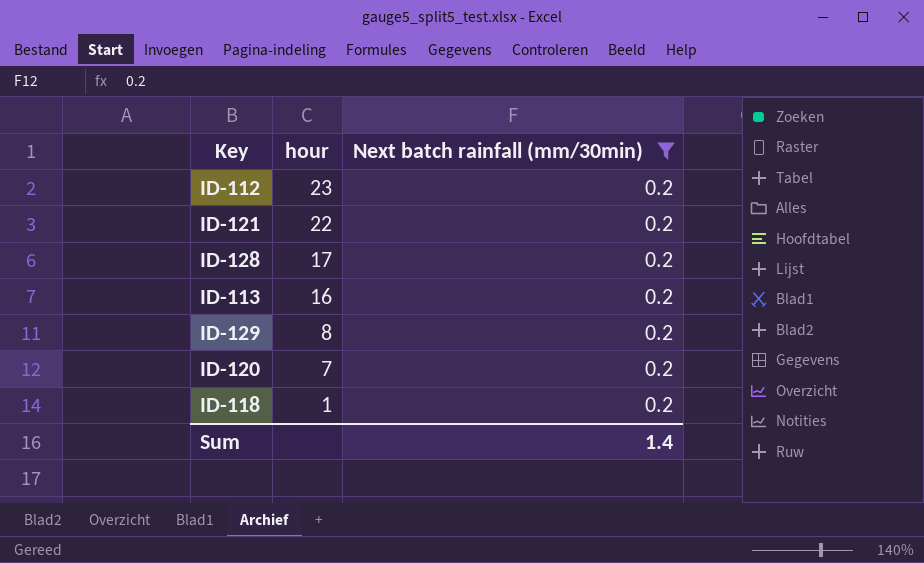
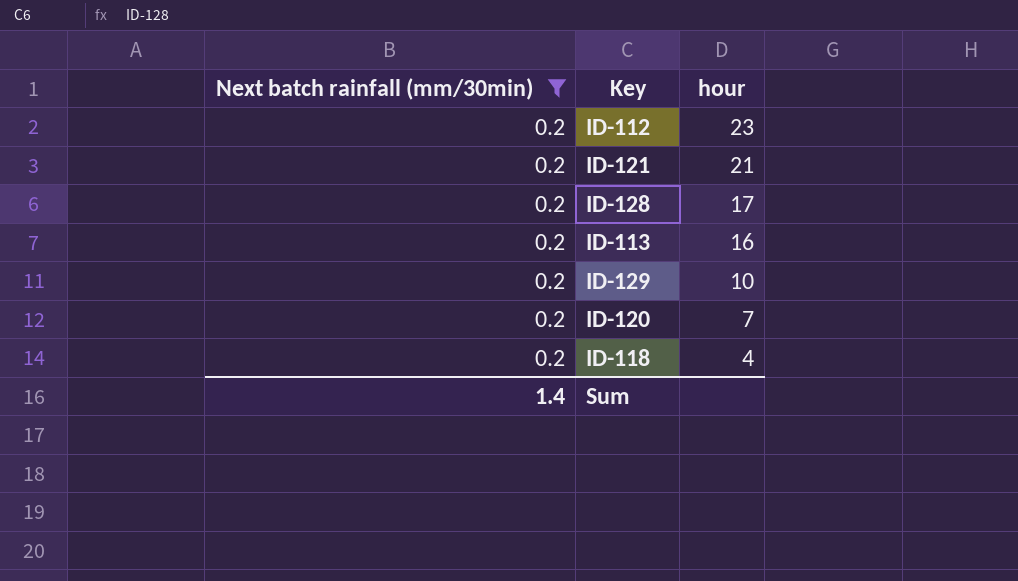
column Next batch rainfall (mm/30min) | position: 3 -> 1
ID-121 | hour: 22 -> 21
ID-129 | hour: 8 -> 10
ID-118 | hour: 1 -> 4

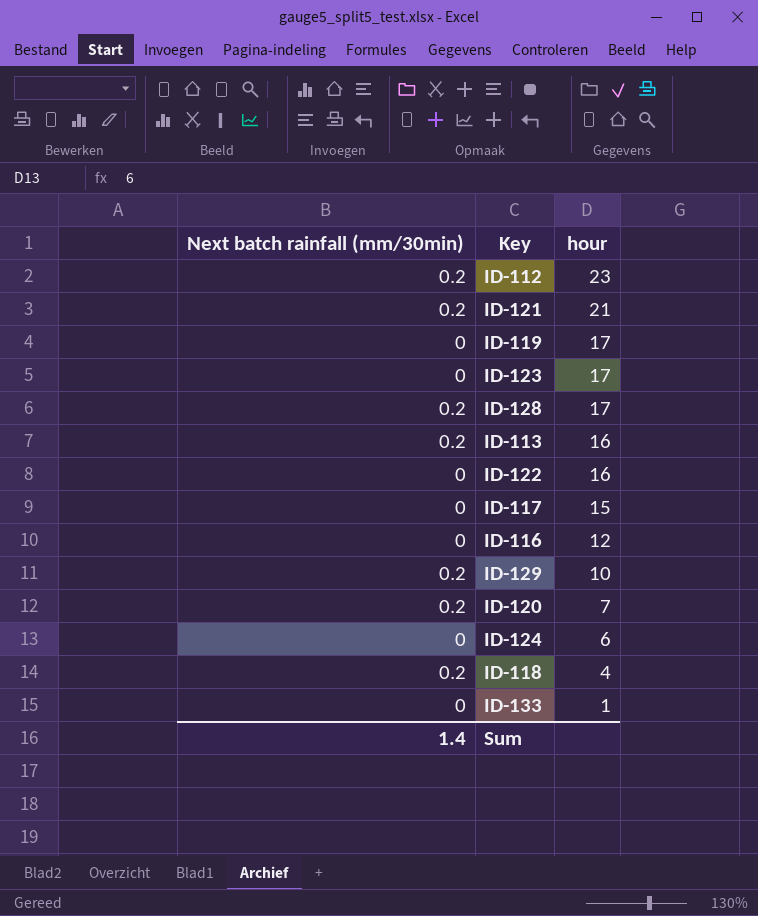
filter: Next batch rainfall (mm/30min) = 0.2 -> none

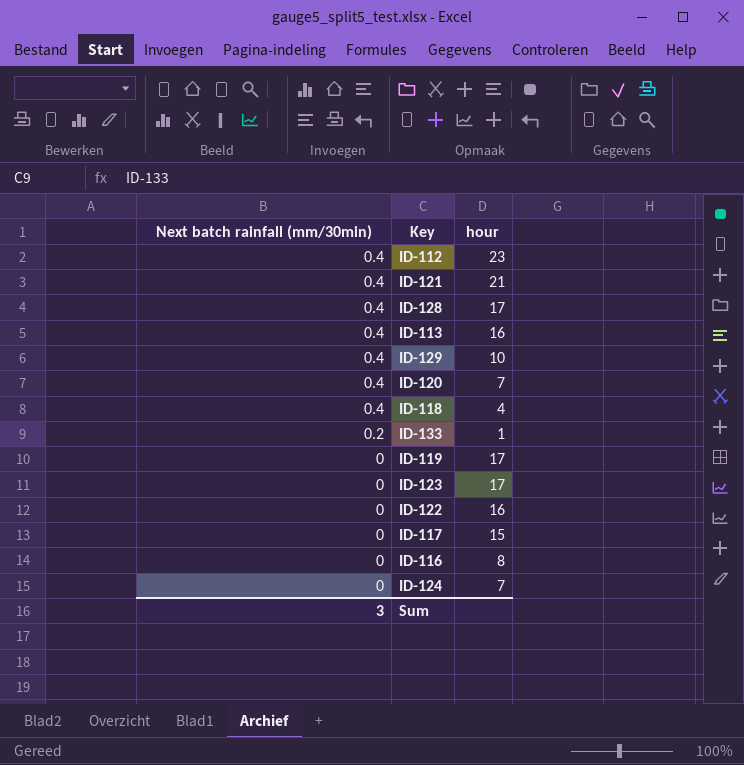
row order: hour descending -> Next batch rainfall (mm/30min) descending
ID-112 | Next batch rainfall (mm/30min): 0.2 -> 0.4
ID-121 | Next batch rainfall (mm/30min): 0.2 -> 0.4
ID-128 | Next batch rainfall (mm/30min): 0.2 -> 0.4
ID-113 | Next batch rainfall (mm/30min): 0.2 -> 0.4
ID-129 | Next batch rainfall (mm/30min): 0.2 -> 0.4
ID-120 | Next batch rainfall (mm/30min): 0.2 -> 0.4
ID-118 | Next batch rainfall (mm/30min): 0.2 -> 0.4
ID-133 | Next batch rainfall (mm/30min): 0 -> 0.2
ID-116 | hour: 12 -> 8
ID-124 | hour: 6 -> 7
Sum | Next batch rainfall (mm/30min): 1.4 -> 3

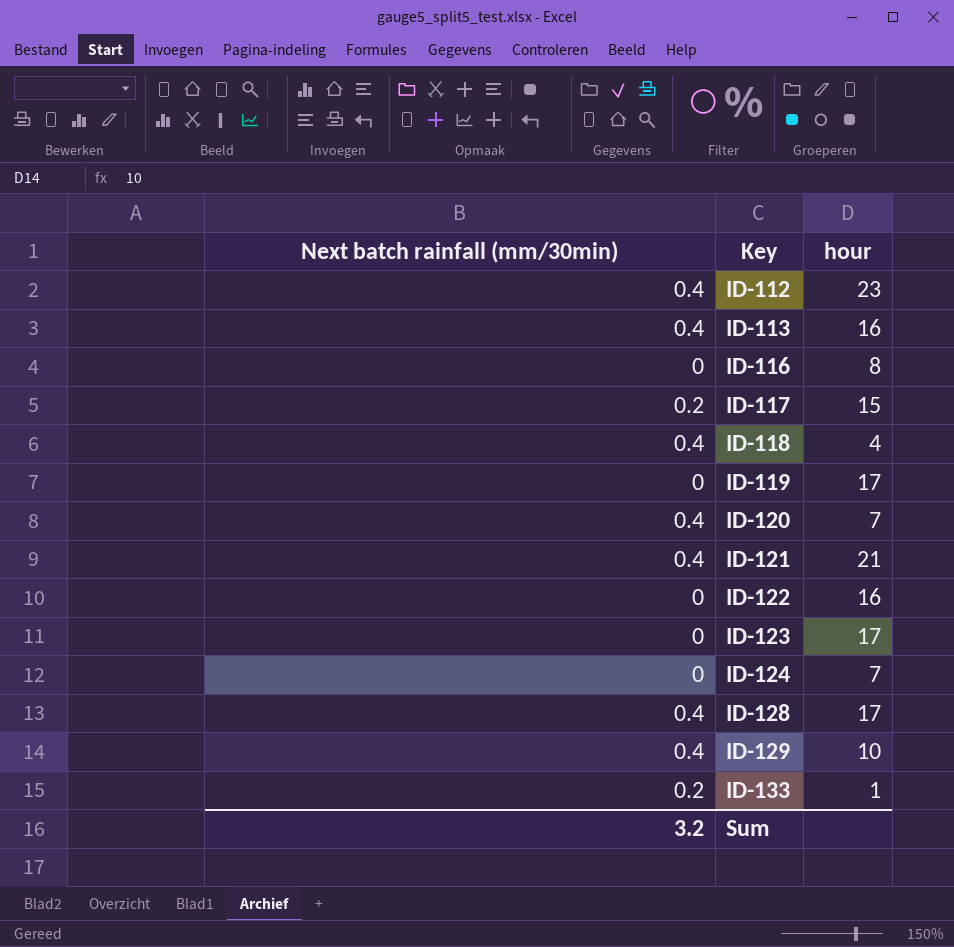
row order: Next batch rainfall (mm/30min) descending -> Key ascending
ID-117 | Next batch rainfall (mm/30min): 0 -> 0.2
Sum | Next batch rainfall (mm/30min): 3 -> 3.2

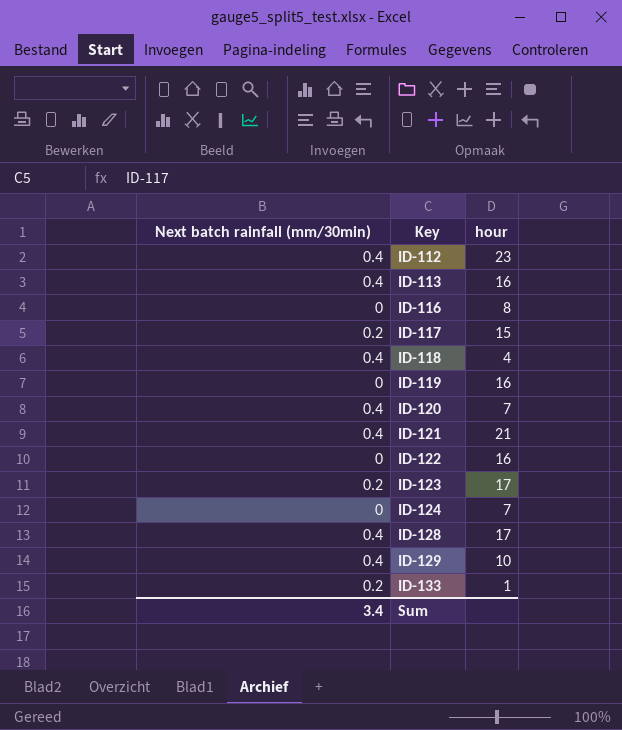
ID-119 | hour: 17 -> 16
ID-123 | Next batch rainfall (mm/30min): 0 -> 0.2
Sum | Next batch rainfall (mm/30min): 3.2 -> 3.4

